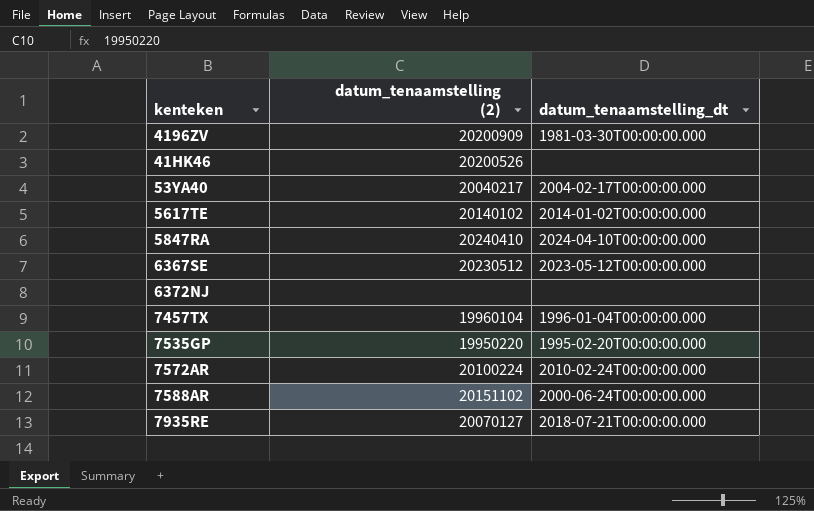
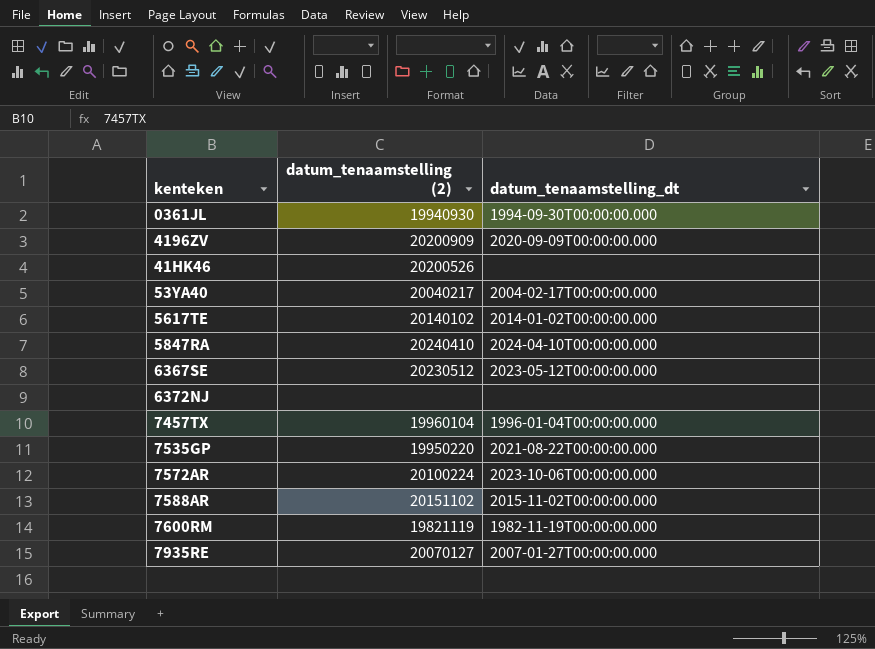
row 0361JL: none -> 19940930 | 1994-09-30T00:00:00.000
4196ZV | datum_tenaamstelling_dt: 1981-03-30T00:00:00.000 -> 2020-09-09T00:00:00.000
7535GP | datum_tenaamstelling_dt: 1995-02-20T00:00:00.000 -> 2021-08-22T00:00:00.000
7572AR | datum_tenaamstelling_dt: 2010-02-24T00:00:00.000 -> 2023-10-06T00:00:00.000
7588AR | datum_tenaamstelling_dt: 2000-06-24T00:00:00.000 -> 2015-11-02T00:00:00.000
row 7600RM: none -> 19821119 | 1982-11-19T00:00:00.000
7935RE | datum_tenaamstelling_dt: 2018-07-21T00:00:00.000 -> 2007-01-27T00:00:00.000

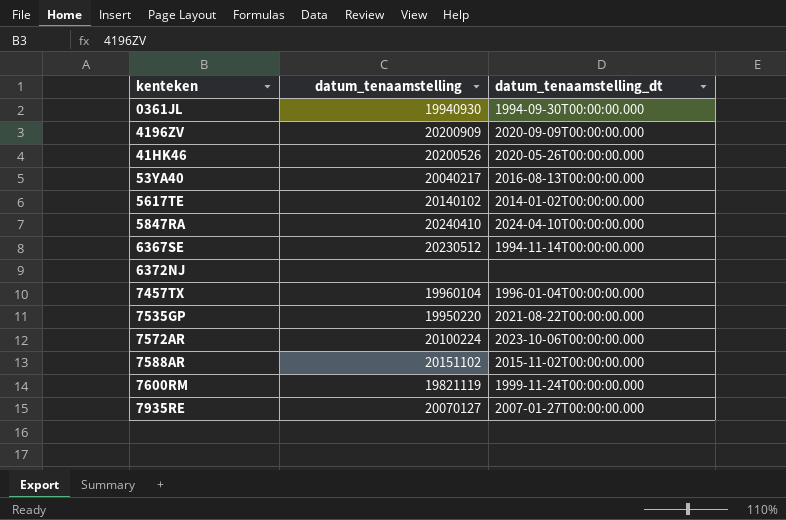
column name: datum_tenaamstelling (2) -> datum_tenaamstelling
41HK46 | datum_tenaamstelling_dt: none -> 2020-05-26T00:00:00.000
53YA40 | datum_tenaamstelling_dt: 2004-02-17T00:00:00.000 -> 2016-08-13T00:00:00.000
6367SE | datum_tenaamstelling_dt: 2023-05-12T00:00:00.000 -> 1994-11-14T00:00:00.000
7600RM | datum_tenaamstelling_dt: 1982-11-19T00:00:00.000 -> 1999-11-24T00:00:00.000

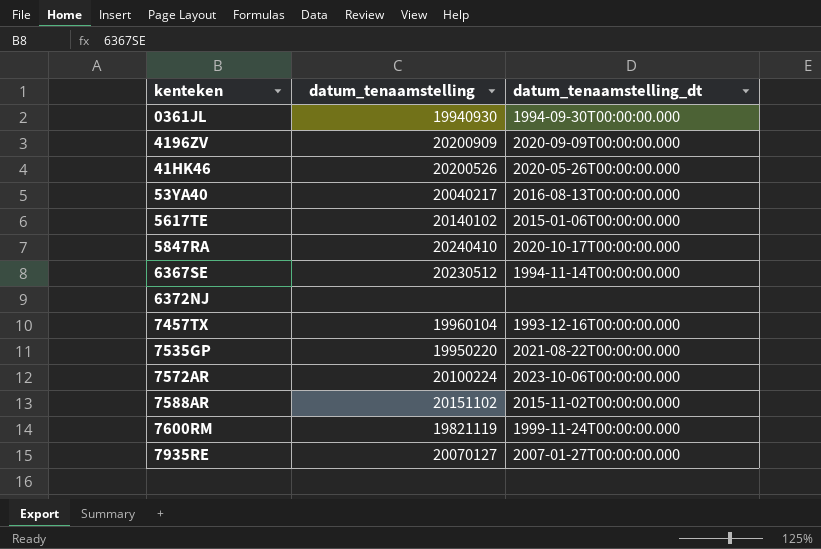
5617TE | datum_tenaamstelling_dt: 2014-01-02T00:00:00.000 -> 2015-01-06T00:00:00.000
5847RA | datum_tenaamstelling_dt: 2024-04-10T00:00:00.000 -> 2020-10-17T00:00:00.000
7457TX | datum_tenaamstelling_dt: 1996-01-04T00:00:00.000 -> 1993-12-16T00:00:00.000

